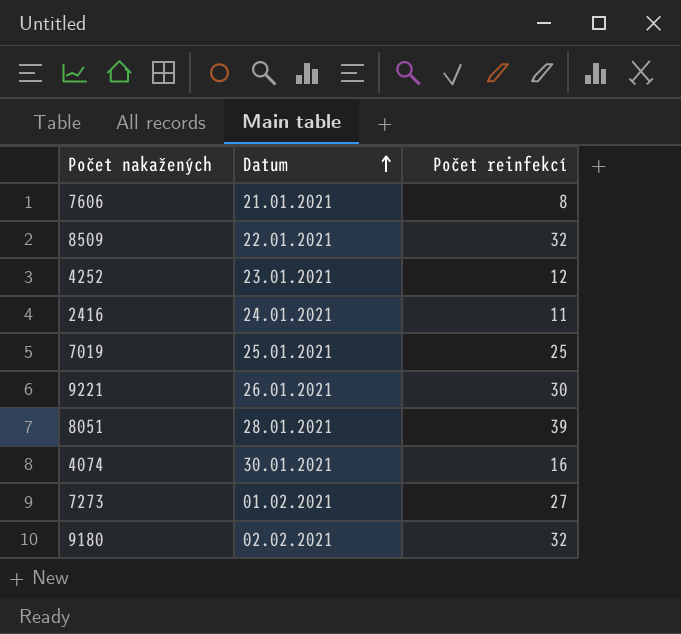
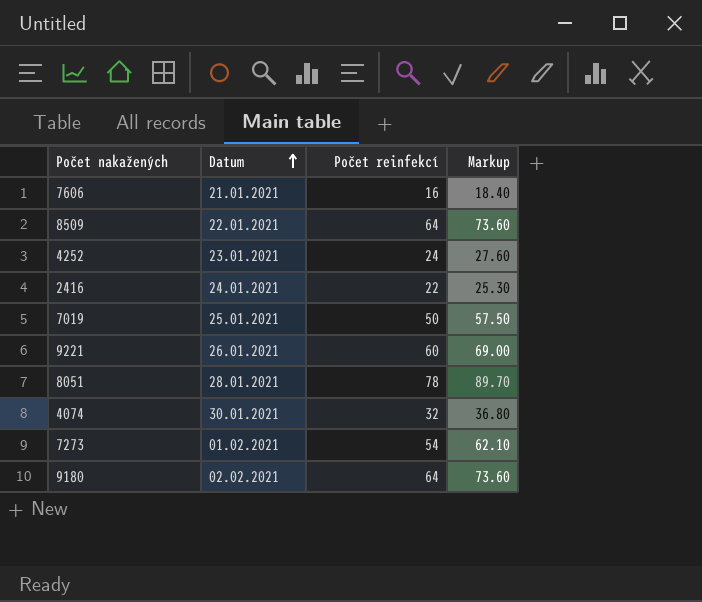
column Markup | formula: none -> [Počet reinfekcí] * 1.15
7606 | Počet reinfekcí: 8 -> 16
8509 | Počet reinfekcí: 32 -> 64
4252 | Počet reinfekcí: 12 -> 24
2416 | Počet reinfekcí: 11 -> 22
7019 | Počet reinfekcí: 25 -> 50
9221 | Počet reinfekcí: 30 -> 60
8051 | Počet reinfekcí: 39 -> 78
4074 | Počet reinfekcí: 16 -> 32
7273 | Počet reinfekcí: 27 -> 54
9180 | Počet reinfekcí: 32 -> 64

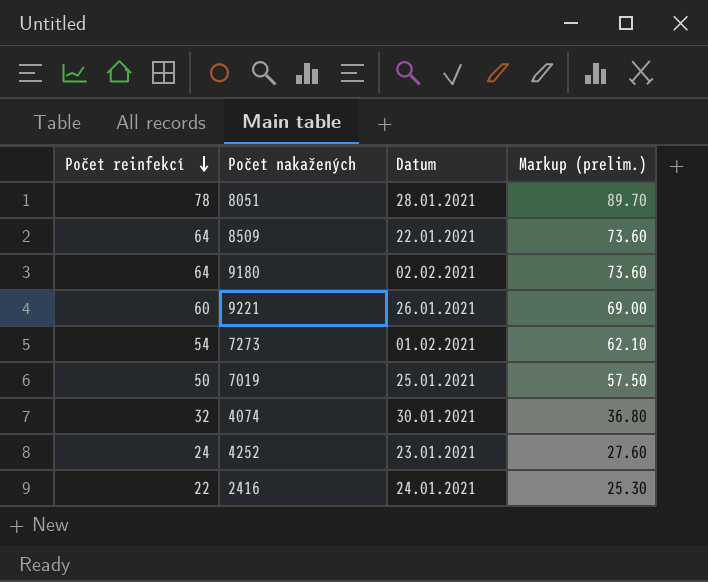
row order: Datum ascending -> Počet reinfekcí descending
column Počet reinfekcí | position: 3 -> 1
column name: Markup -> Markup (prelim.)
row 7606: 21.01.2021 | 16 | 18.40 -> none

